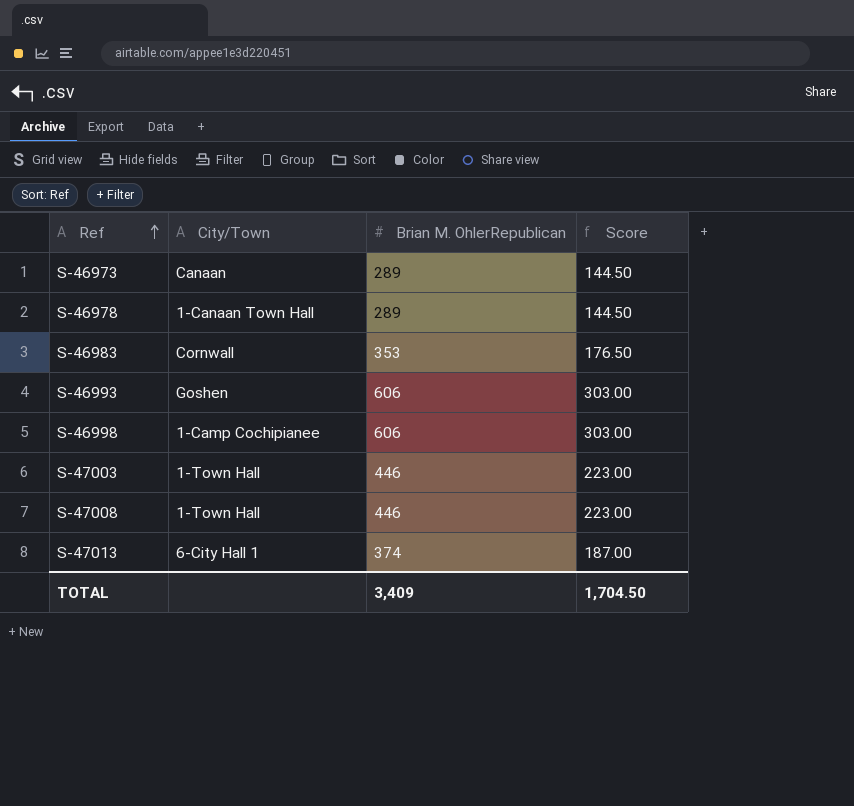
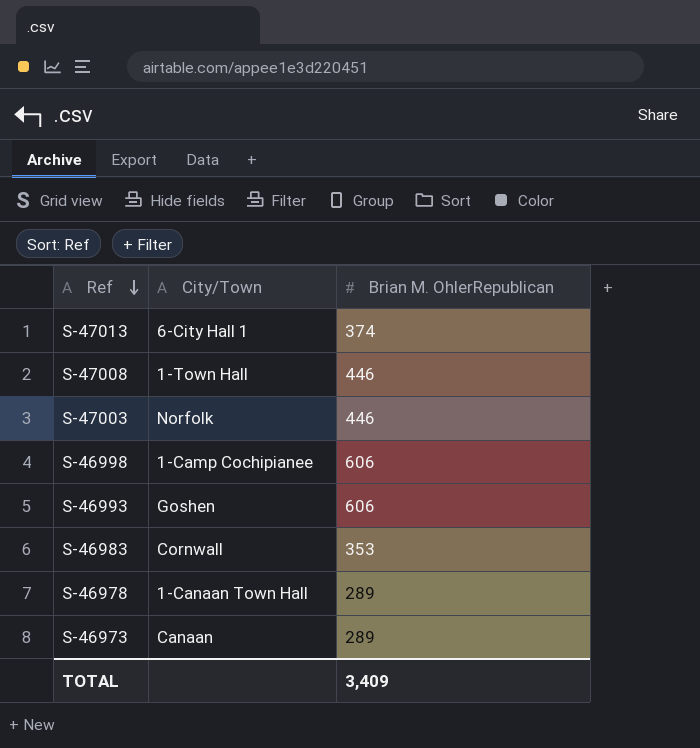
row order: Ref ascending -> Ref descending
column Score | formula: [Brian M. OhlerRepublican] * 0.5 -> none
S-47003 | City/Town: 1-Town Hall -> Norfolk

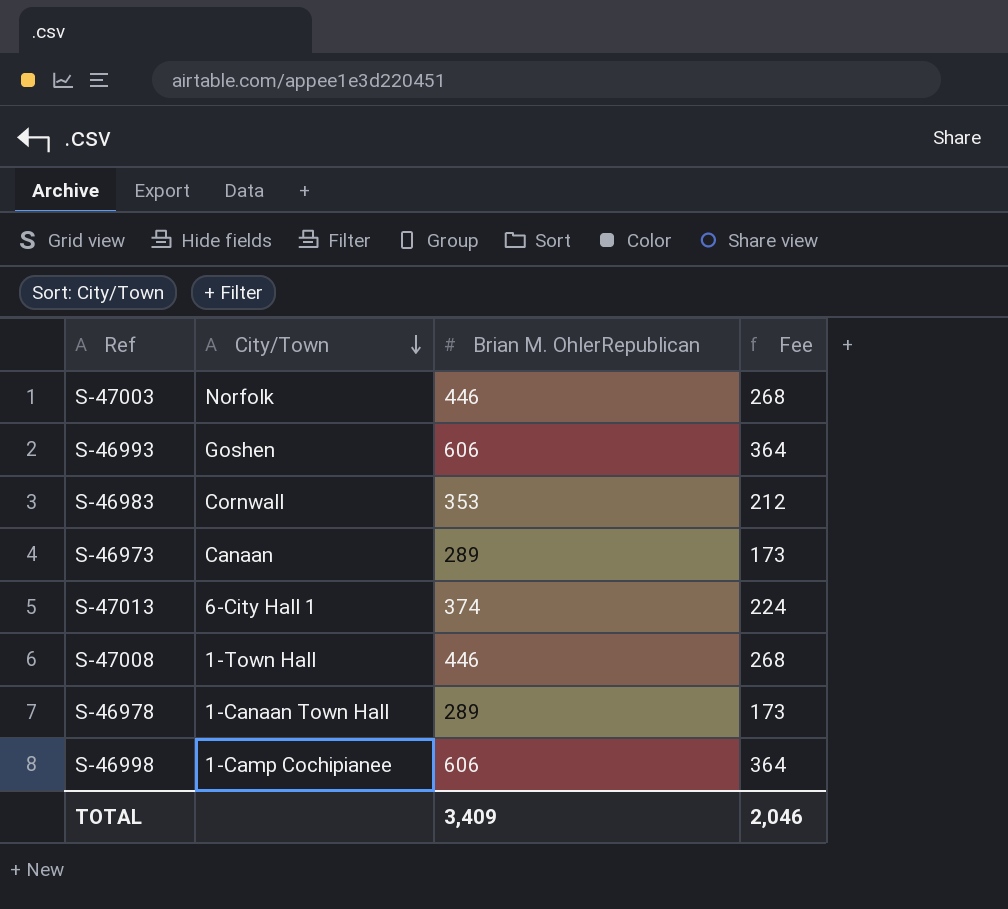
row order: Ref descending -> City/Town descending
column Fee | formula: none -> [Brian M. OhlerRepublican] * 0.6

